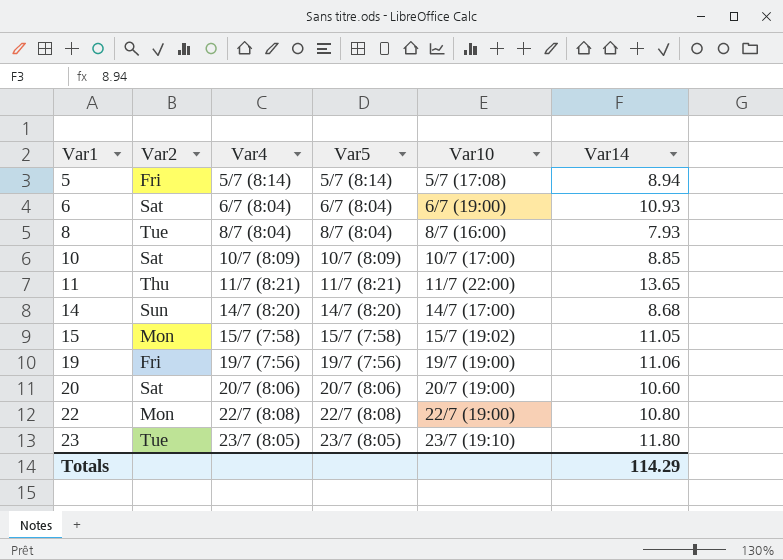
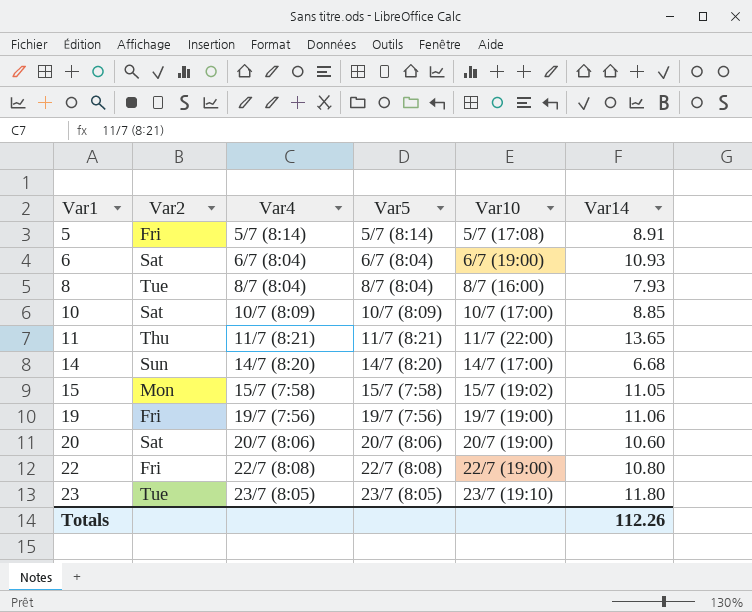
5 | Var14: 8.94 -> 8.91
14 | Var14: 8.68 -> 6.68
22 | Var2: Mon -> Fri
Totals | Var14: 114.29 -> 112.26

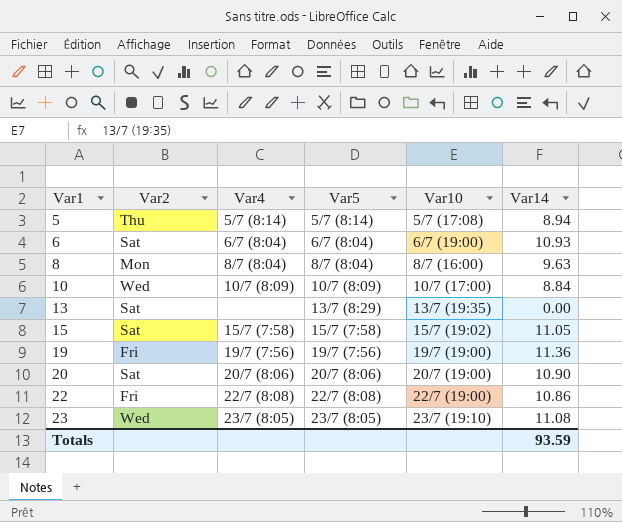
row 11: Thu | 11/7 (8:21) | 11/7 (8:21) | 11/7 (22:00) | 13.65 -> none
row 14: Sun | 14/7 (8:20) | 14/7 (8:20) | 14/7 (17:00) | 6.68 -> none
5 | Var2: Fri -> Thu
5 | Var14: 8.91 -> 8.94
8 | Var2: Tue -> Mon
8 | Var14: 7.93 -> 9.63
10 | Var2: Sat -> Wed
10 | Var14: 8.85 -> 8.84
row 13: none -> Sat | none | 13/7 (8:29) | 13/7 (19:35) | 0.00
15 | Var2: Mon -> Sat
19 | Var14: 11.06 -> 11.36
20 | Var14: 10.60 -> 10.90
22 | Var14: 10.80 -> 10.86
23 | Var2: Tue -> Wed
23 | Var14: 11.80 -> 11.08
Totals | Var14: 112.26 -> 93.59

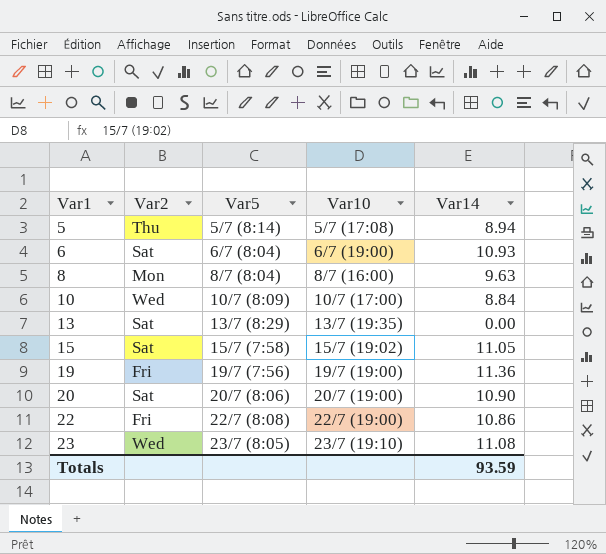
column Var4 | position: 3 -> none

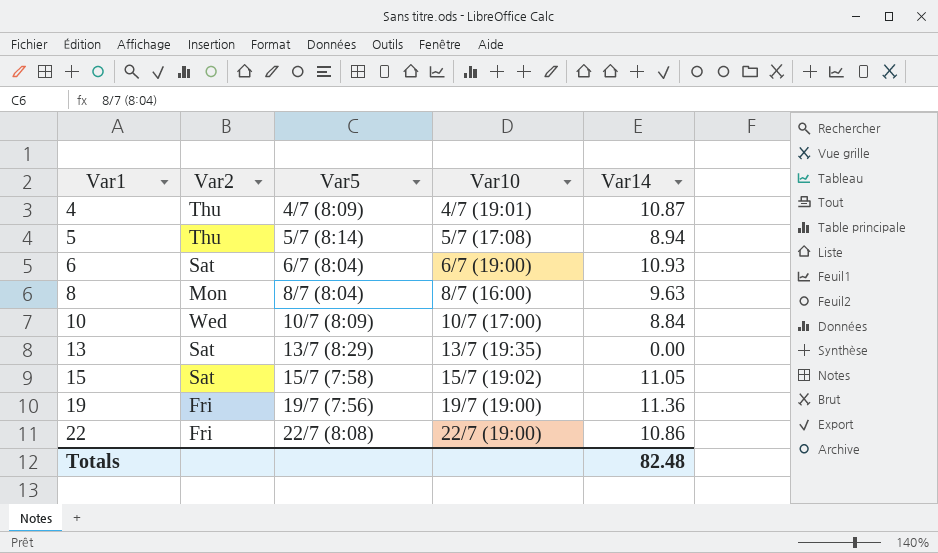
row 20: Sat | 20/7 (8:06) | 20/7 (19:00) | 10.90 -> none
row 23: Wed | 23/7 (8:05) | 23/7 (19:10) | 11.08 -> none
row 4: none -> Thu | 4/7 (8:09) | 4/7 (19:01) | 10.87
Totals | Var14: 93.59 -> 82.48

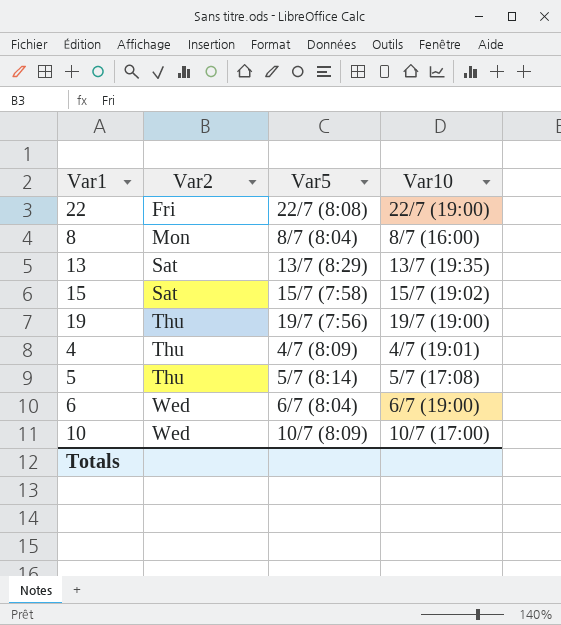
row order: Var1 ascending -> Var2 ascending
column Var14 | position: 5 -> none
19 | Var2: Fri -> Thu
6 | Var2: Sat -> Wed

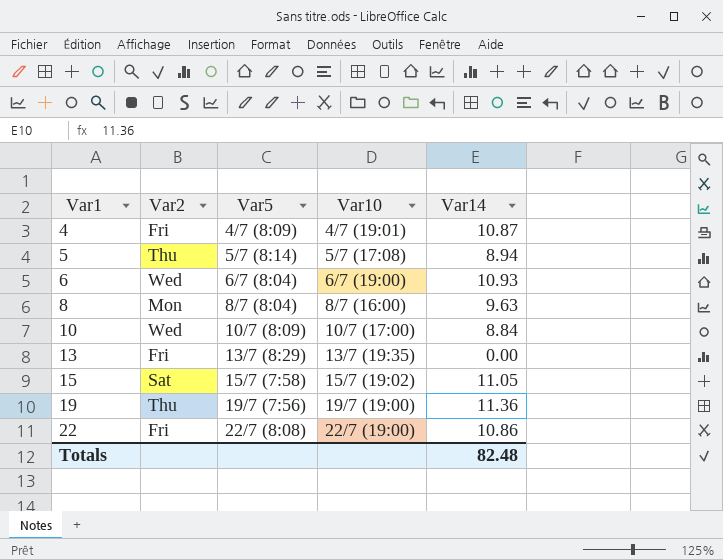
row order: Var2 ascending -> Var1 ascending
column Var14 | position: none -> 5
4 | Var2: Thu -> Fri
13 | Var2: Sat -> Fri

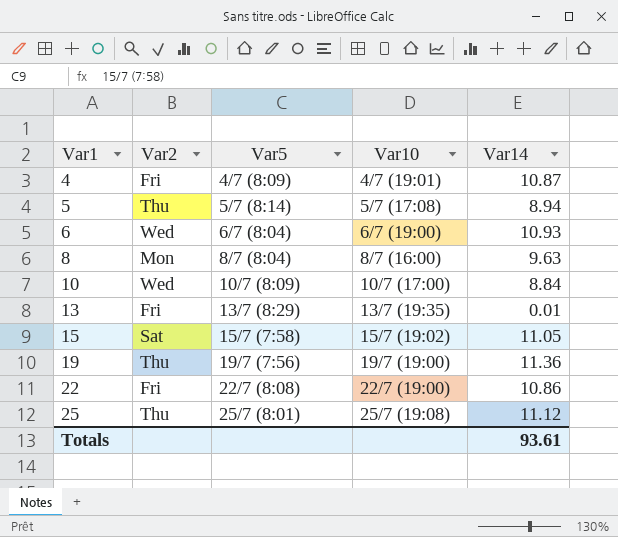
13 | Var14: 0.00 -> 0.01
row 25: none -> Thu | 25/7 (8:01) | 25/7 (19:08) | 11.12
Totals | Var14: 82.48 -> 93.61

